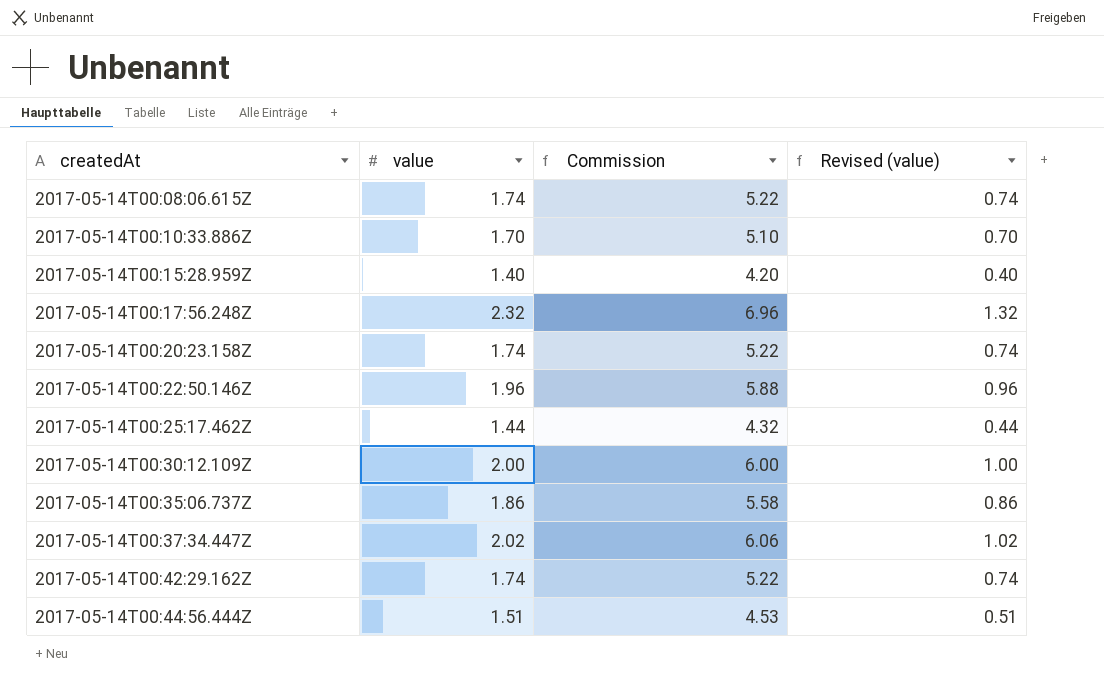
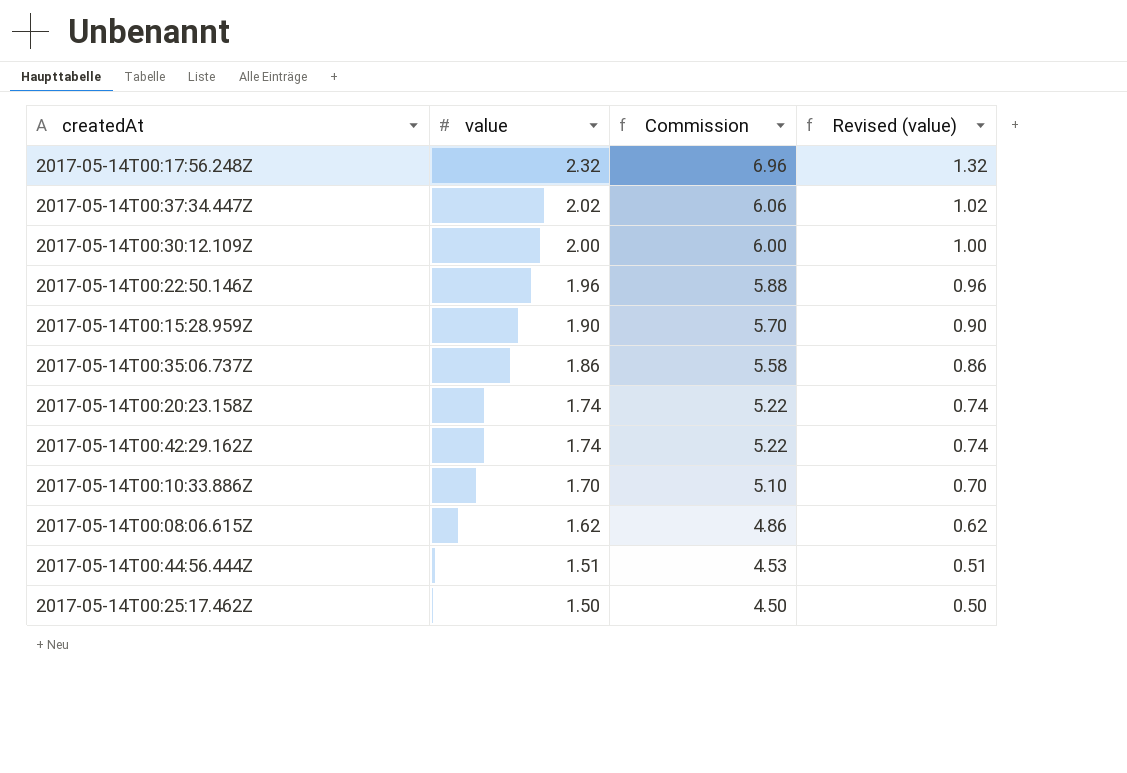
row order: createdAt ascending -> value descending
2017-05-14T00:15:28.959Z | value: 1.40 -> 1.90
2017-05-14T00:15:28.959Z | Commission: 4.20 -> 5.70
2017-05-14T00:15:28.959Z | Revised (value): 0.40 -> 0.90
2017-05-14T00:08:06.615Z | value: 1.74 -> 1.62
2017-05-14T00:08:06.615Z | Commission: 5.22 -> 4.86
2017-05-14T00:08:06.615Z | Revised (value): 0.74 -> 0.62
2017-05-14T00:25:17.462Z | value: 1.44 -> 1.50
2017-05-14T00:25:17.462Z | Commission: 4.32 -> 4.50
2017-05-14T00:25:17.462Z | Revised (value): 0.44 -> 0.50

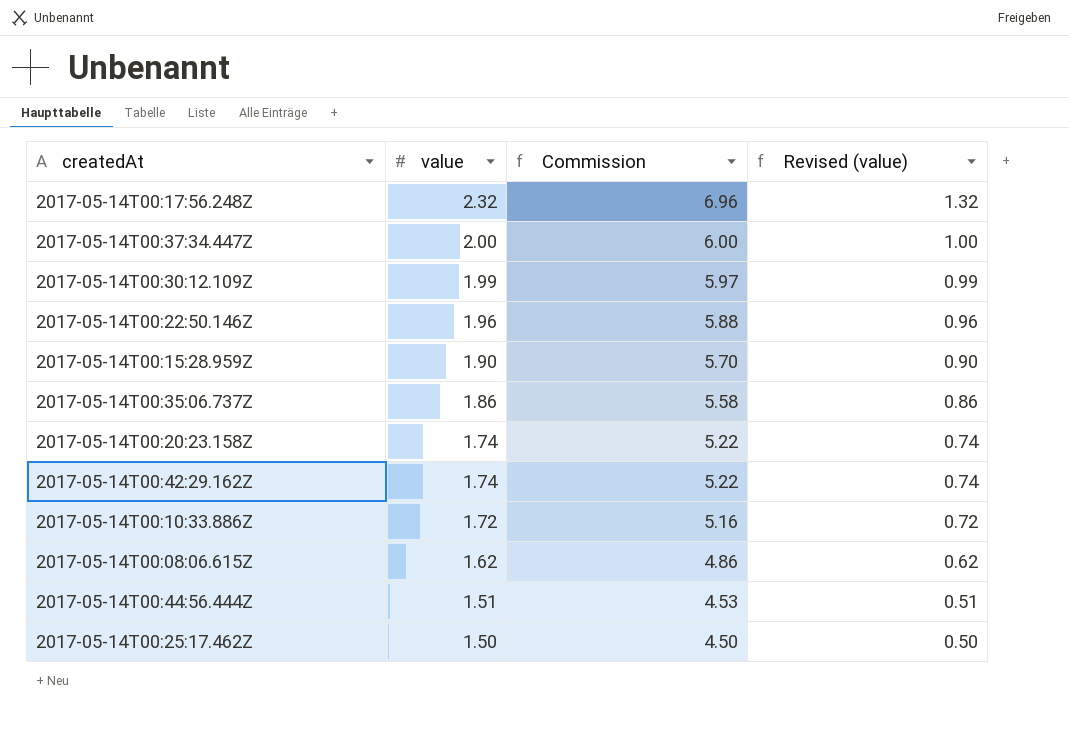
2017-05-14T00:37:34.447Z | value: 2.02 -> 2.00
2017-05-14T00:37:34.447Z | Commission: 6.06 -> 6.00
2017-05-14T00:37:34.447Z | Revised (value): 1.02 -> 1.00
2017-05-14T00:30:12.109Z | value: 2.00 -> 1.99
2017-05-14T00:30:12.109Z | Commission: 6.00 -> 5.97
2017-05-14T00:30:12.109Z | Revised (value): 1.00 -> 0.99
2017-05-14T00:10:33.886Z | value: 1.70 -> 1.72
2017-05-14T00:10:33.886Z | Commission: 5.10 -> 5.16
2017-05-14T00:10:33.886Z | Revised (value): 0.70 -> 0.72

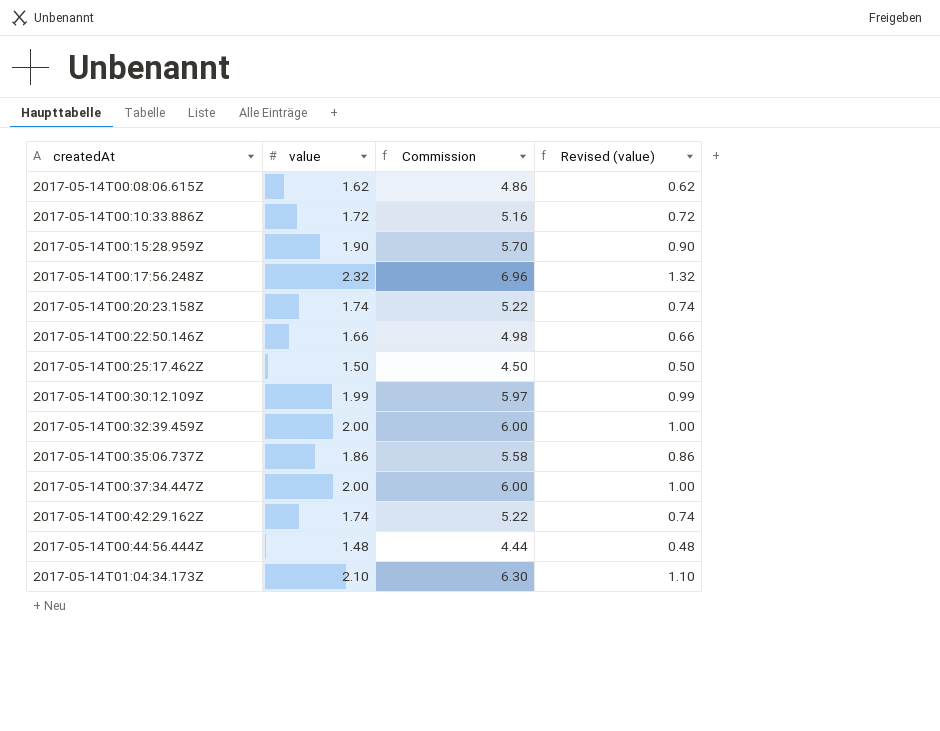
row order: value descending -> createdAt ascending
2017-05-14T00:22:50.146Z | value: 1.96 -> 1.66
2017-05-14T00:22:50.146Z | Commission: 5.88 -> 4.98
2017-05-14T00:22:50.146Z | Revised (value): 0.96 -> 0.66
row 2017-05-14T00:32:39.459Z: none -> 2.00 | 6.00 | 1.00
2017-05-14T00:44:56.444Z | value: 1.51 -> 1.48
2017-05-14T00:44:56.444Z | Commission: 4.53 -> 4.44
2017-05-14T00:44:56.444Z | Revised (value): 0.51 -> 0.48
row 2017-05-14T01:04:34.173Z: none -> 2.10 | 6.30 | 1.10

